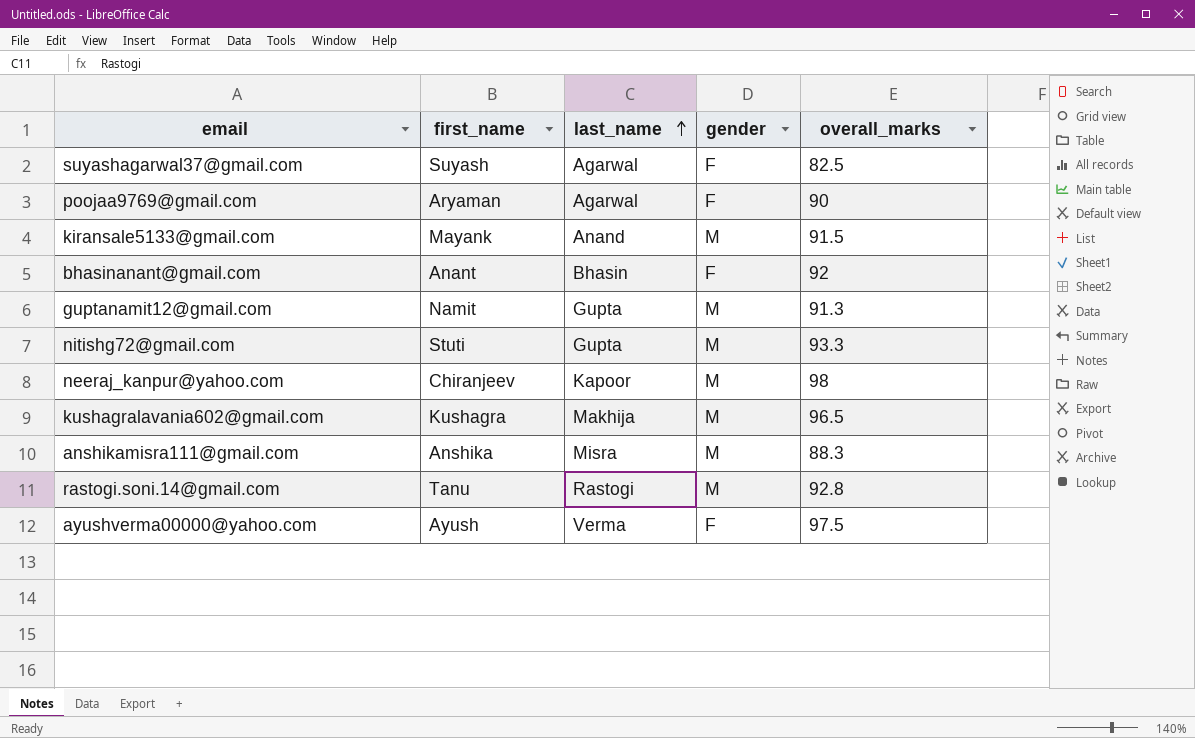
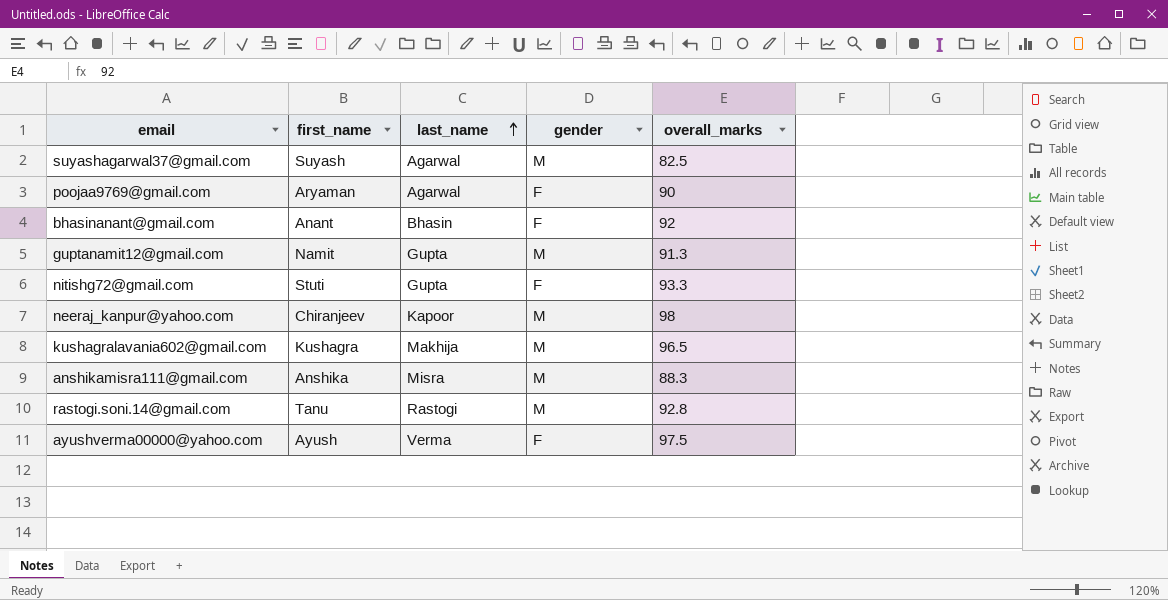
row kiransale5133@gmail.com: Mayank | Anand | M | 91.5 -> none
suyashagarwal37@gmail.com | gender: F -> M
nitishg72@gmail.com | gender: M -> F

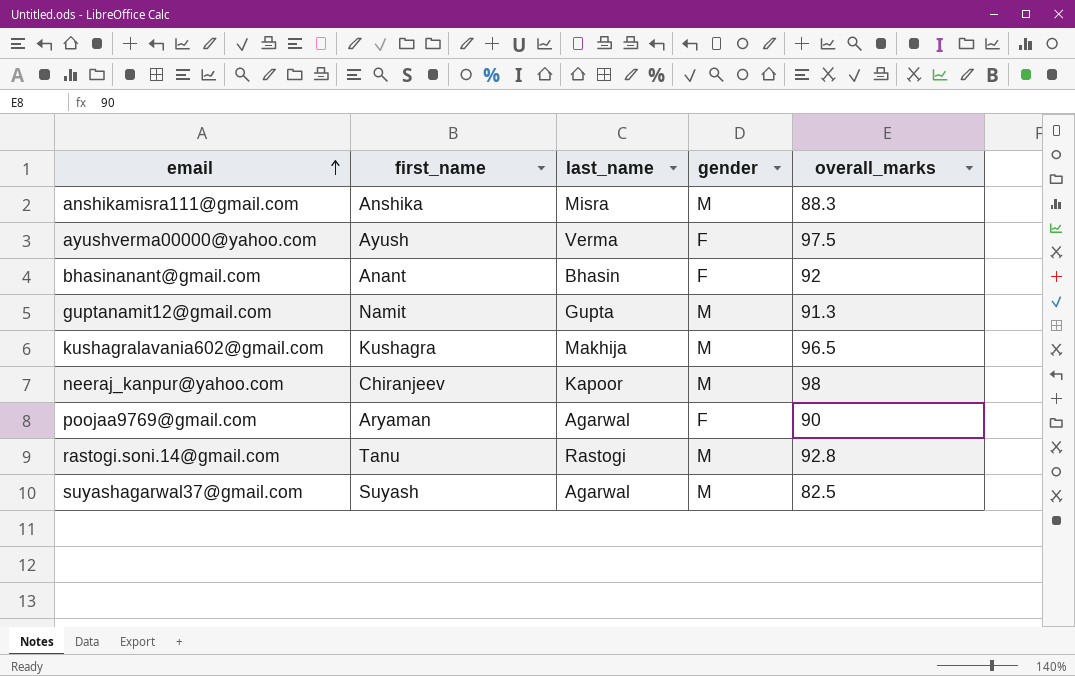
row order: last_name ascending -> email ascending
row nitishg72@gmail.com: Stuti | Gupta | F | 93.3 -> none

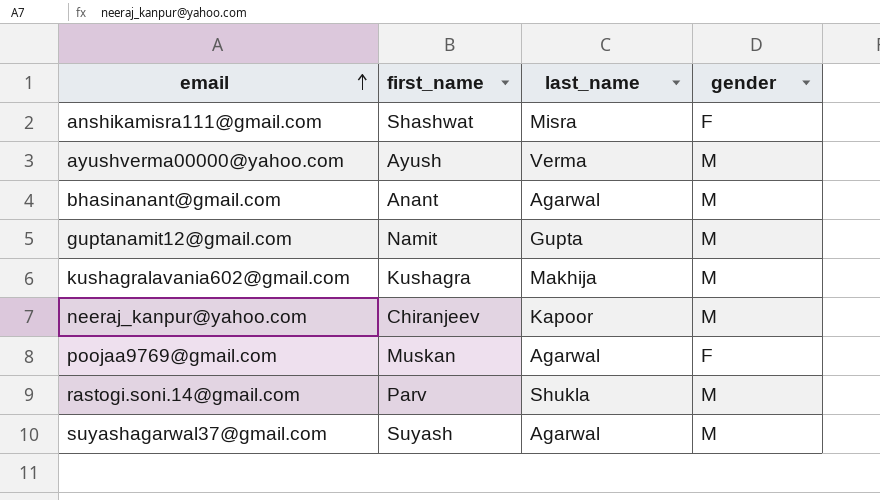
column overall_marks | position: 5 -> none
anshikamisra111@gmail.com | first_name: Anshika -> Shashwat
anshikamisra111@gmail.com | gender: M -> F
ayushverma00000@yahoo.com | gender: F -> M
bhasinanant@gmail.com | last_name: Bhasin -> Agarwal
bhasinanant@gmail.com | gender: F -> M
poojaa9769@gmail.com | first_name: Aryaman -> Muskan
rastogi.soni.14@gmail.com | first_name: Tanu -> Parv
rastogi.soni.14@gmail.com | last_name: Rastogi -> Shukla

